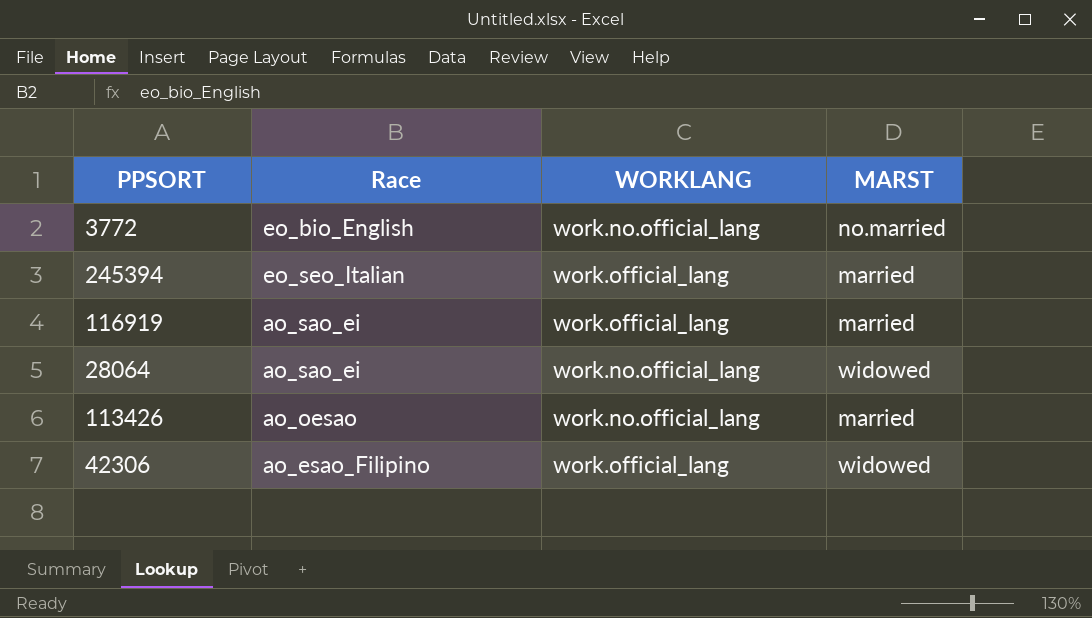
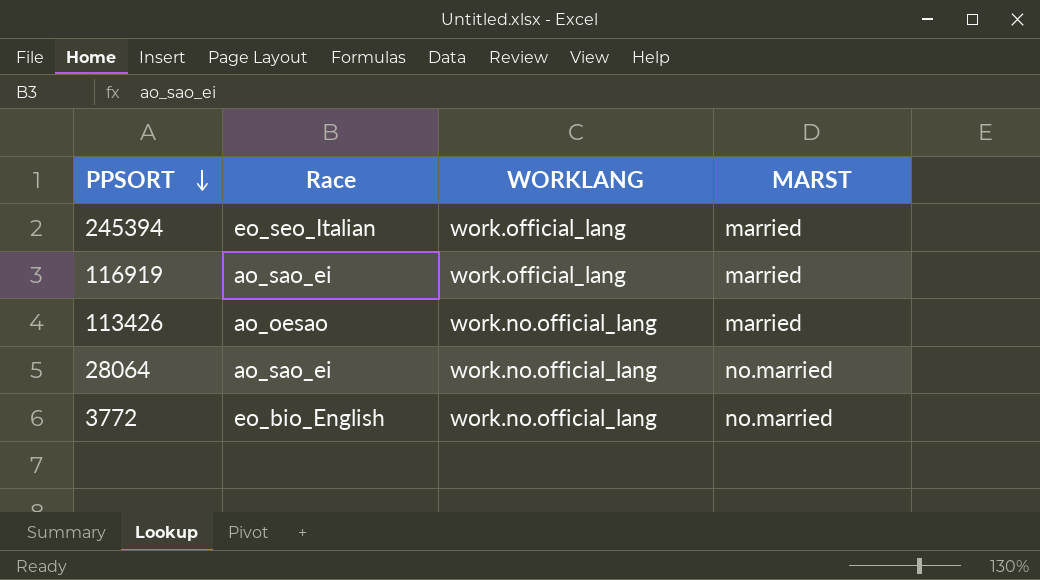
row order: none -> PPSORT descending
row 42306: ao_esao_Filipino | work.official_lang | widowed -> none
28064 | MARST: widowed -> no.married

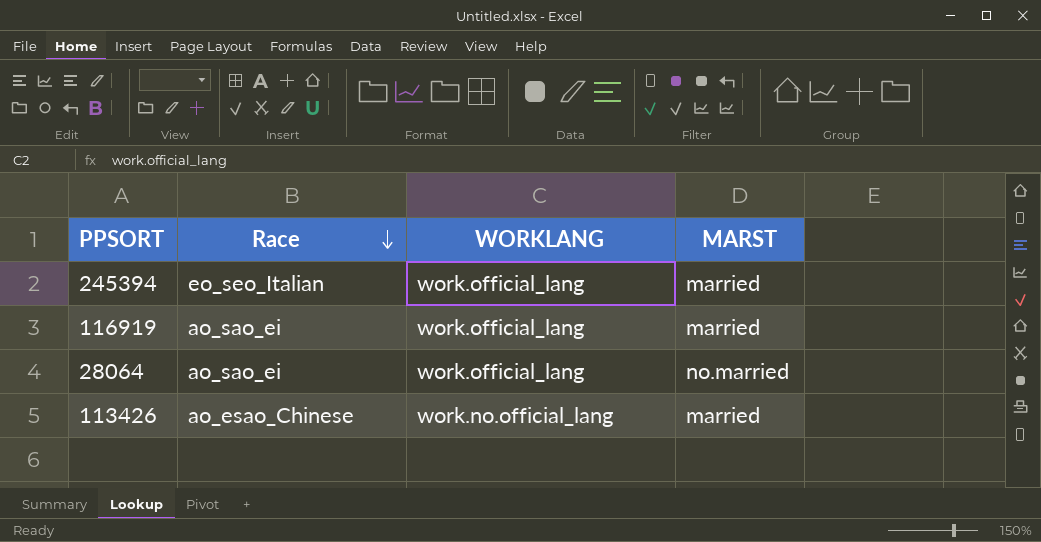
row order: PPSORT descending -> Race descending
row 3772: eo_bio_English | work.no.official_lang | no.married -> none
28064 | WORKLANG: work.no.official_lang -> work.official_lang
113426 | Race: ao_oesao -> ao_esao_Chinese

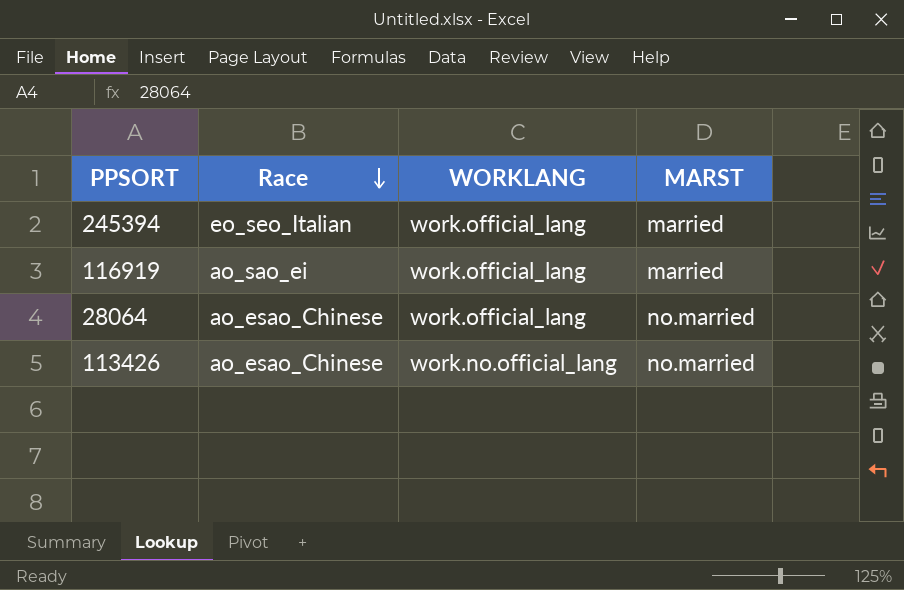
28064 | Race: ao_sao_ei -> ao_esao_Chinese
113426 | MARST: married -> no.married

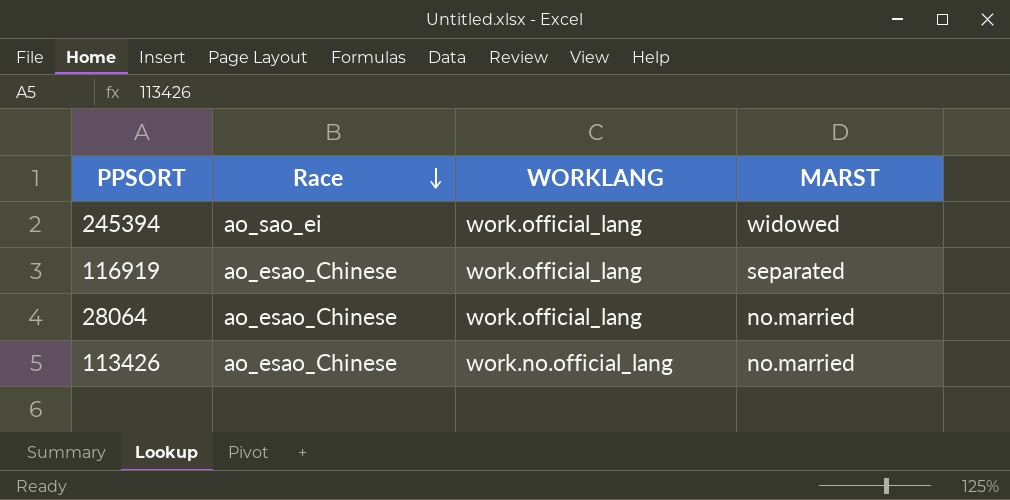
245394 | Race: eo_seo_Italian -> ao_sao_ei
245394 | MARST: married -> widowed
116919 | Race: ao_sao_ei -> ao_esao_Chinese
116919 | MARST: married -> separated

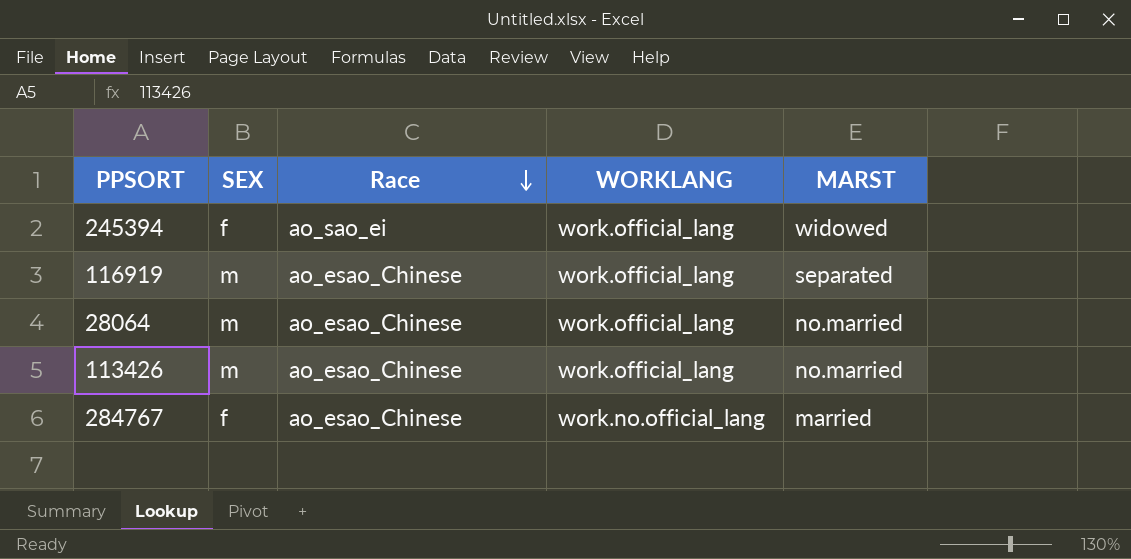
column SEX | position: none -> 2
113426 | WORKLANG: work.no.official_lang -> work.official_lang
row 284767: none -> f | ao_esao_Chinese | work.no.official_lang | married

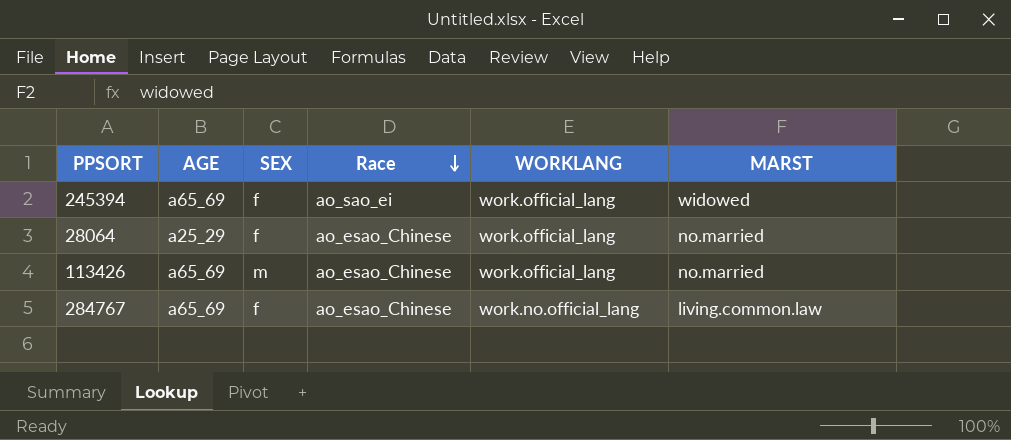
column AGE | position: none -> 2
row 116919: m | ao_esao_Chinese | work.official_lang | separated -> none
28064 | SEX: m -> f
284767 | MARST: married -> living.common.law

